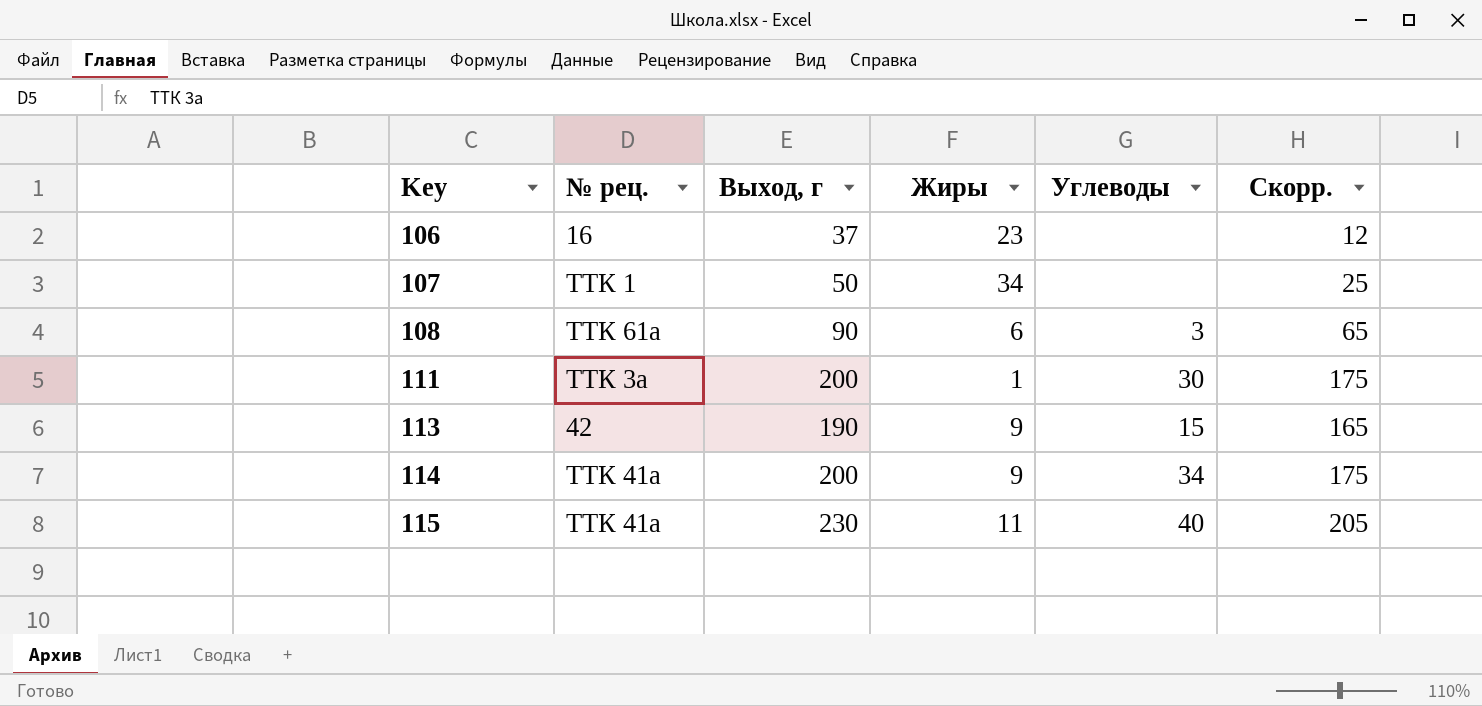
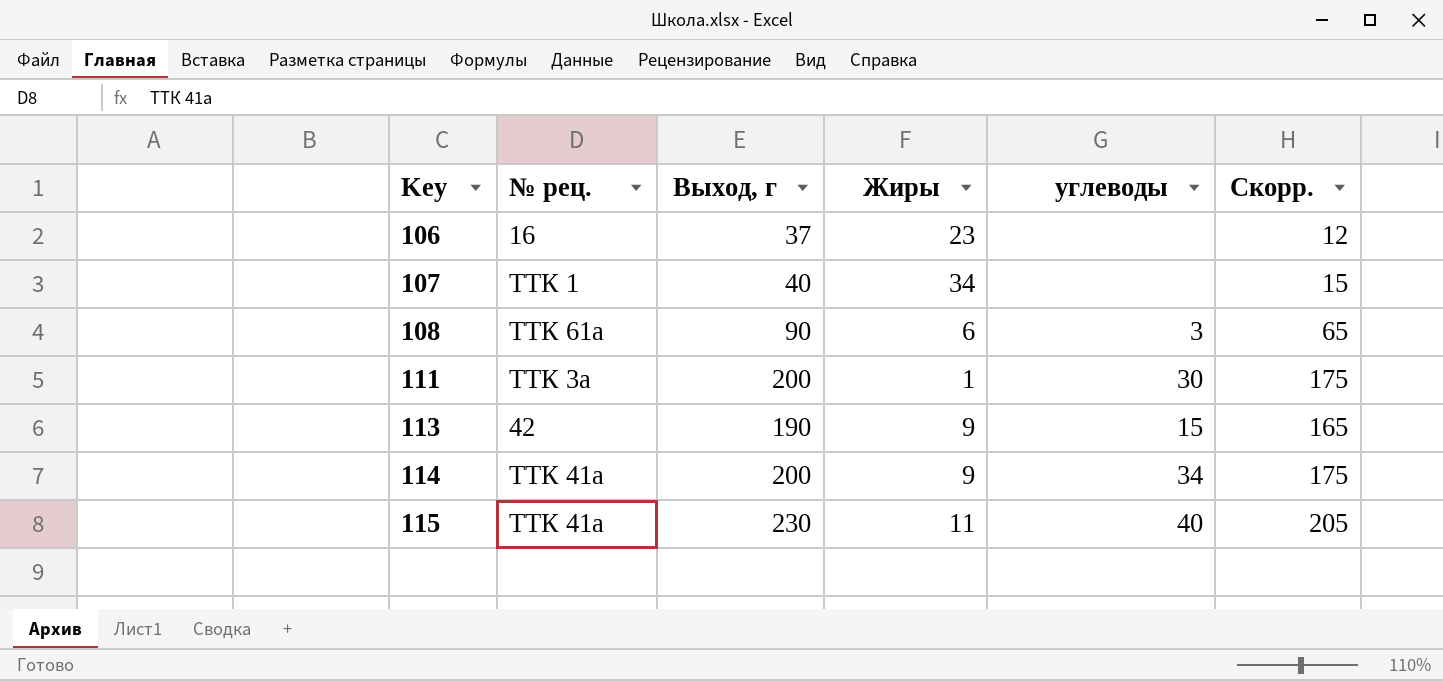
column name: Углеводы -> углеводы
107 | Выход, г: 50 -> 40
107 | Скорр.: 25 -> 15

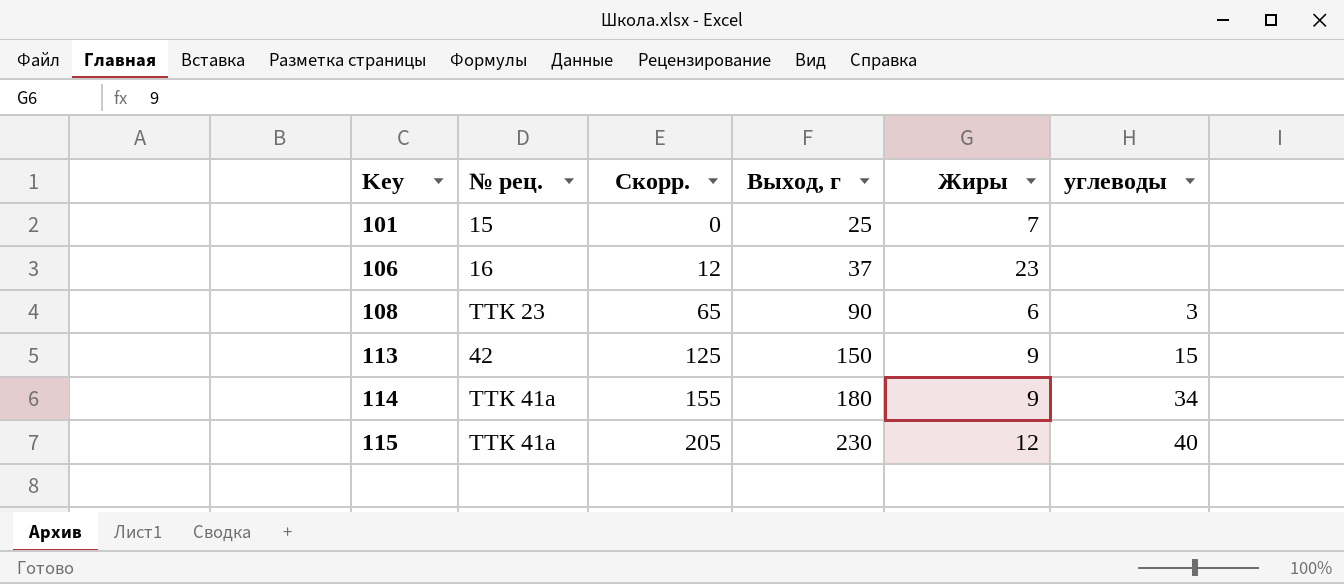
column Скорр. | position: 6 -> 3
row 107: ТТК 1 | 40 | 34 | none | 15 -> none
row 111: ТТК 3а | 200 | 1 | 30 | 175 -> none
row 101: none -> 15 | 0 | 25 | 7 | none
108 | № рец.: ТТК 61а -> ТТК 23
113 | Скорр.: 165 -> 125
113 | Выход, г: 190 -> 150
114 | Скорр.: 175 -> 155
114 | Выход, г: 200 -> 180
115 | Жиры: 11 -> 12

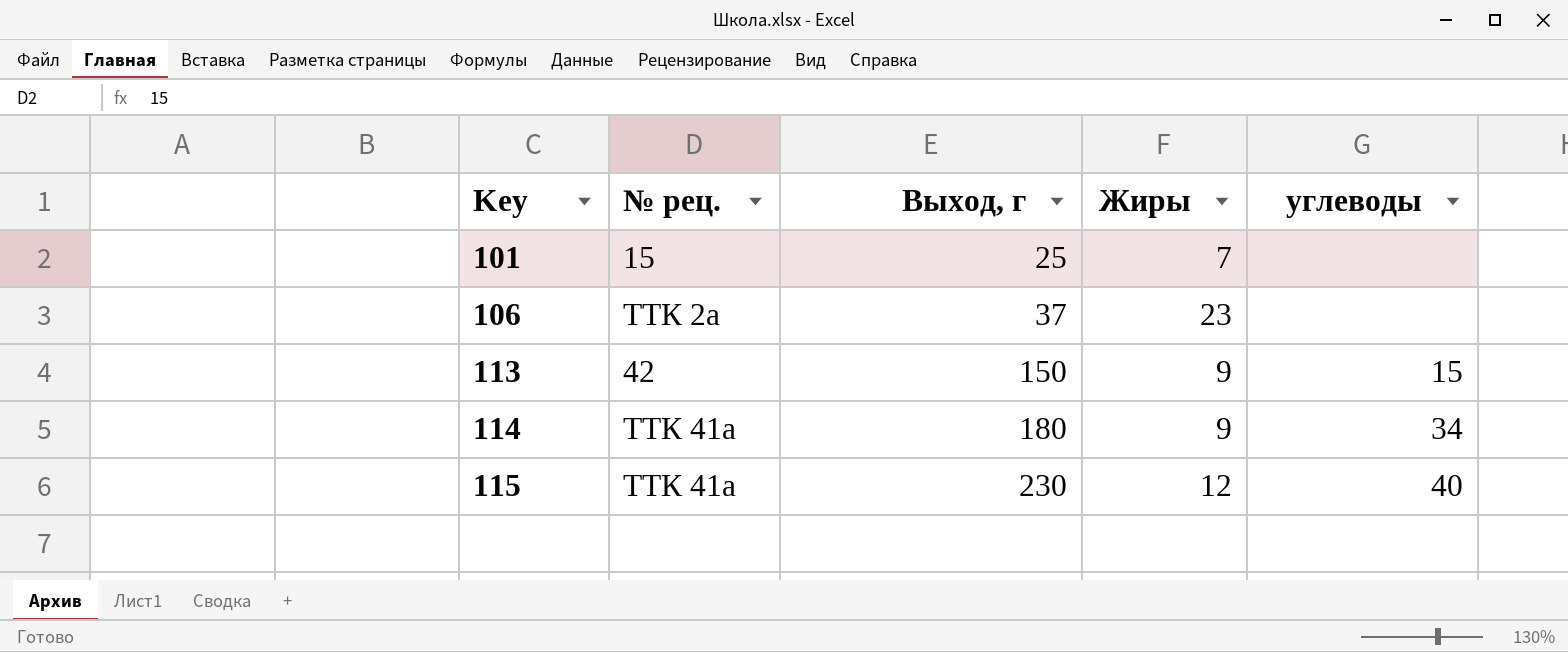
column Скорр. | formula: [Выход, г] - 25 -> none
row 108: ТТК 23 | 65 | 90 | 6 | 3 -> none
106 | № рец.: 16 -> ТТК 2а

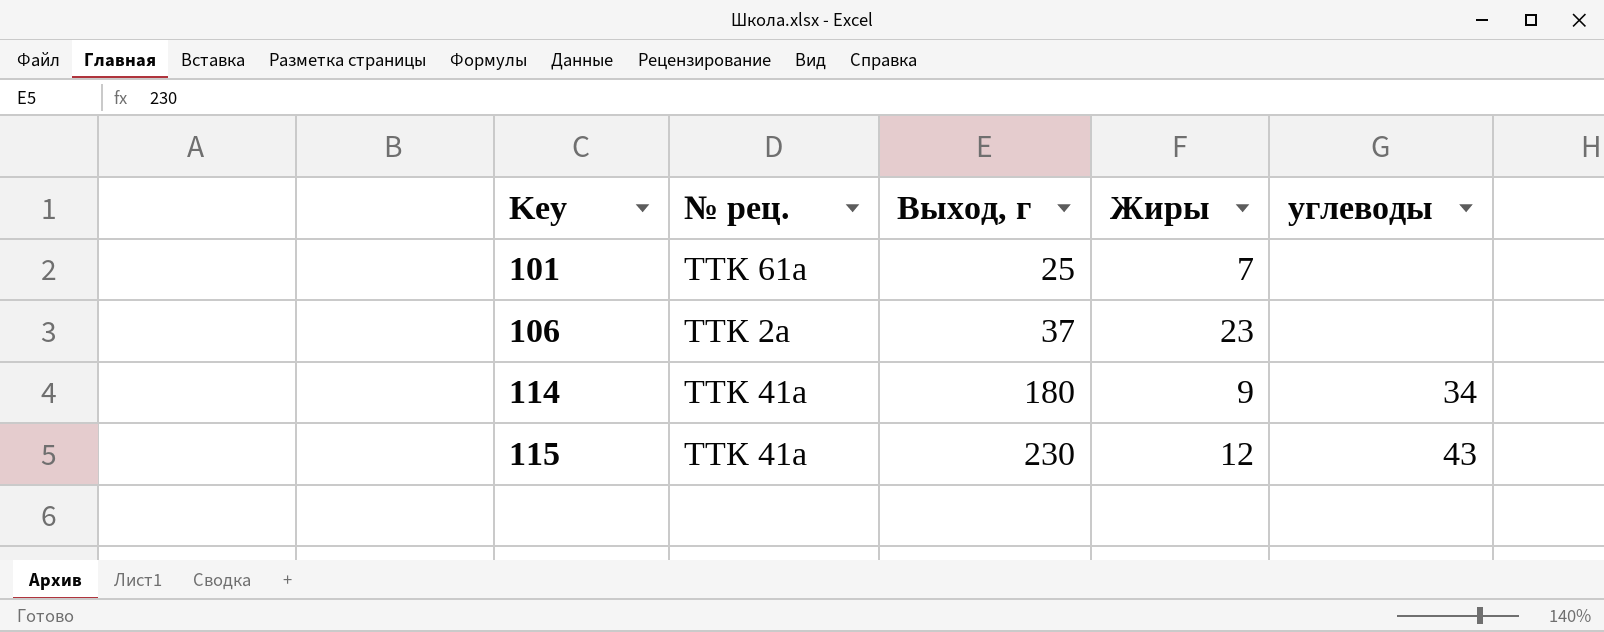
row 113: 42 | 150 | 9 | 15 -> none
101 | № рец.: 15 -> ТТК 61а
115 | углеводы: 40 -> 43

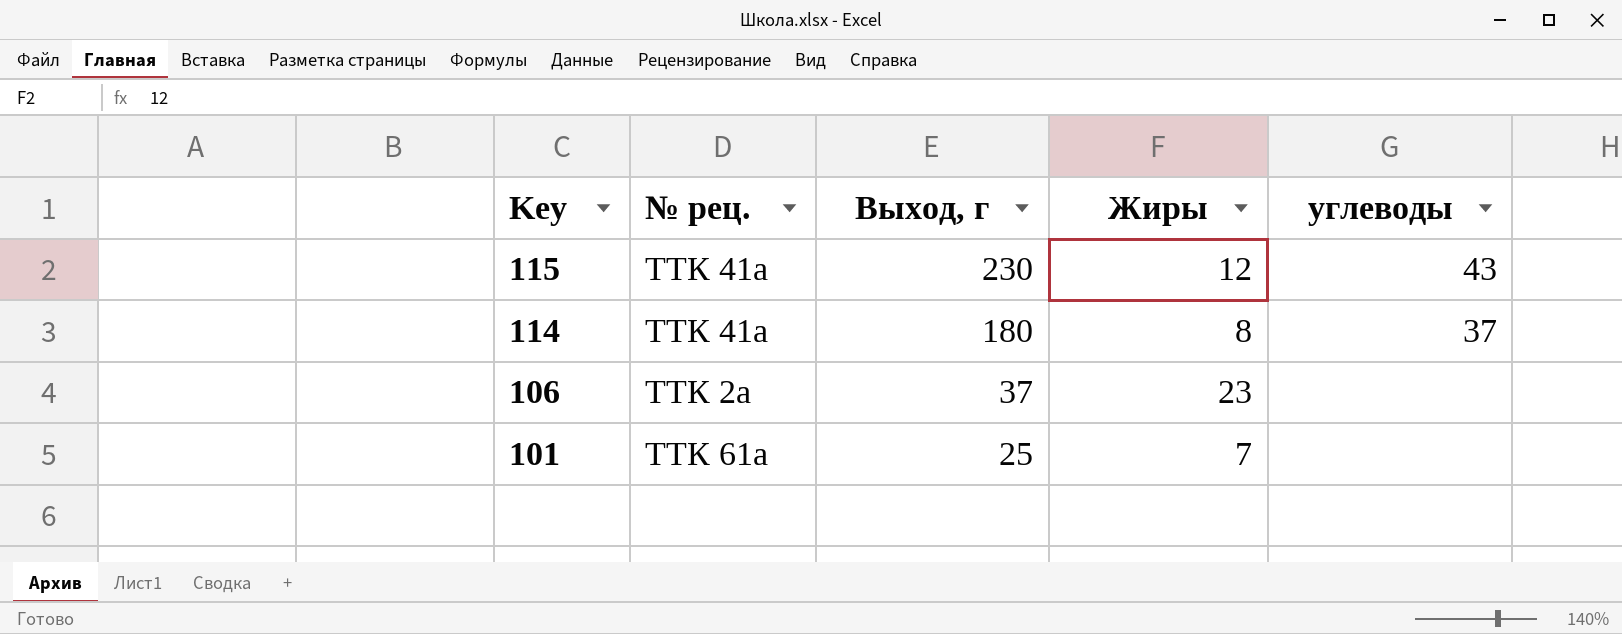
row order: Key ascending -> Key descending
114 | Жиры: 9 -> 8
114 | углеводы: 34 -> 37

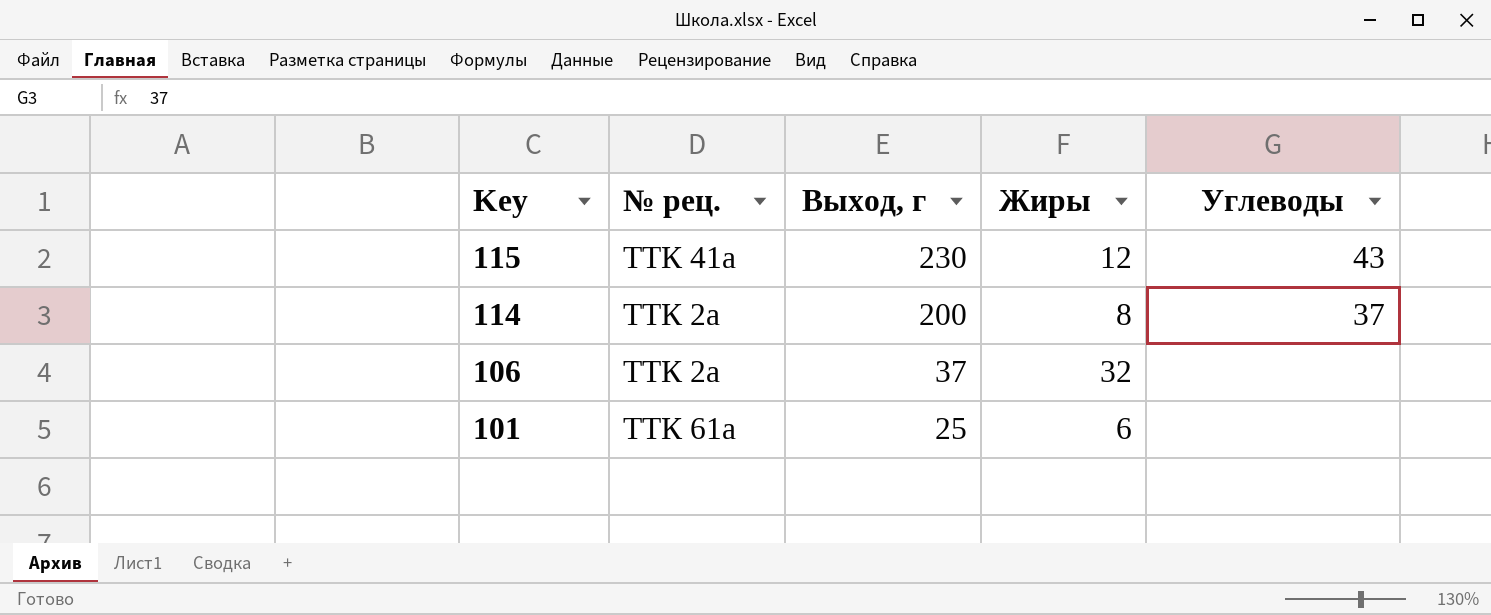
column name: углеводы -> Углеводы
114 | № рец.: ТТК 41а -> ТТК 2а
114 | Выход, г: 180 -> 200
106 | Жиры: 23 -> 32
101 | Жиры: 7 -> 6

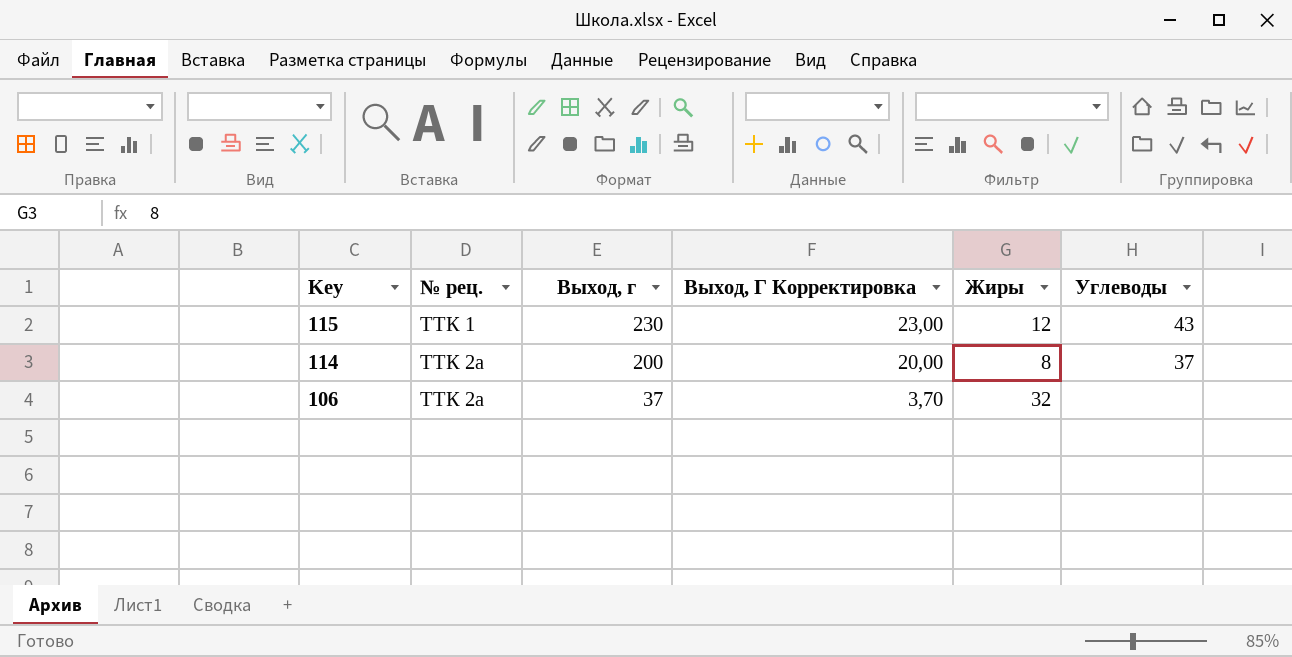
column Выход, Г Корректировка | formula: none -> [Выход, г] * 0,1
row 101: ТТК 61а | 25 | 6 | none -> none
115 | № рец.: ТТК 41а -> ТТК 1

